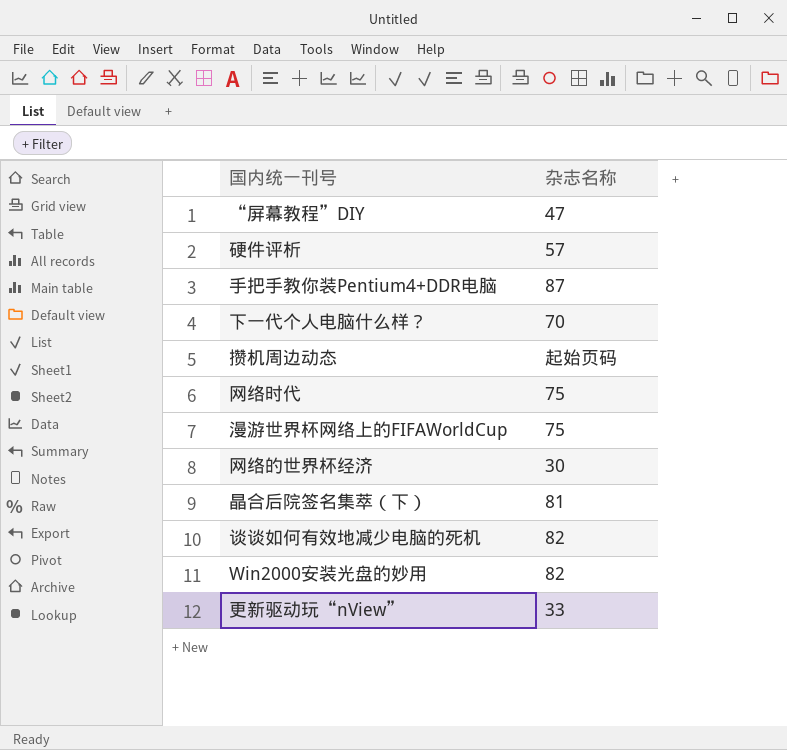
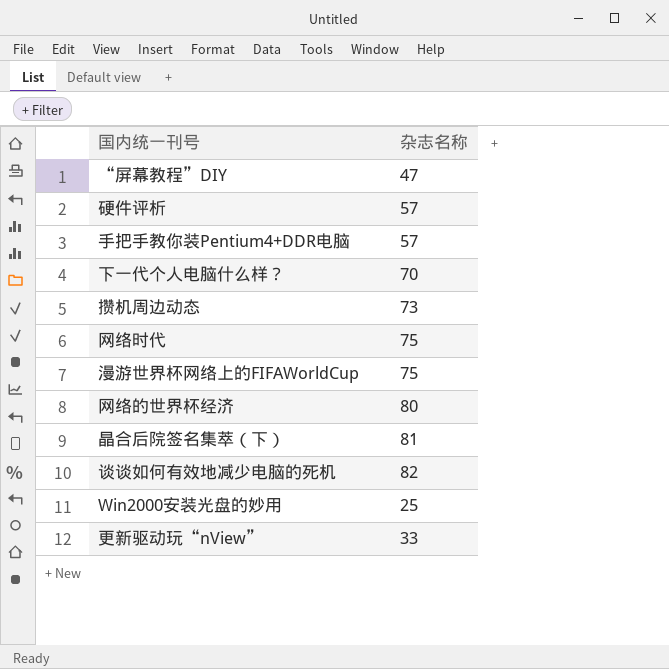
手把手教你装Pentium4+DDR电脑 | 杂志名称: 87 -> 57
攒机周边动态 | 杂志名称: 起始页码 -> 73
网络的世界杯经济 | 杂志名称: 30 -> 80
Win2000安装光盘的妙用 | 杂志名称: 82 -> 25

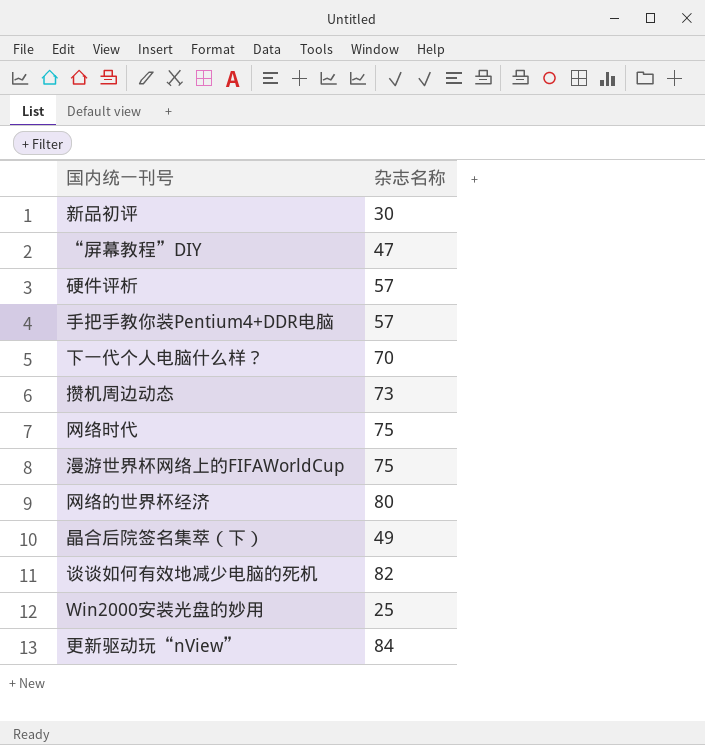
row 新品初评: none -> 30
晶合后院签名集萃（下） | 杂志名称: 81 -> 49
更新驱动玩“nView” | 杂志名称: 33 -> 84

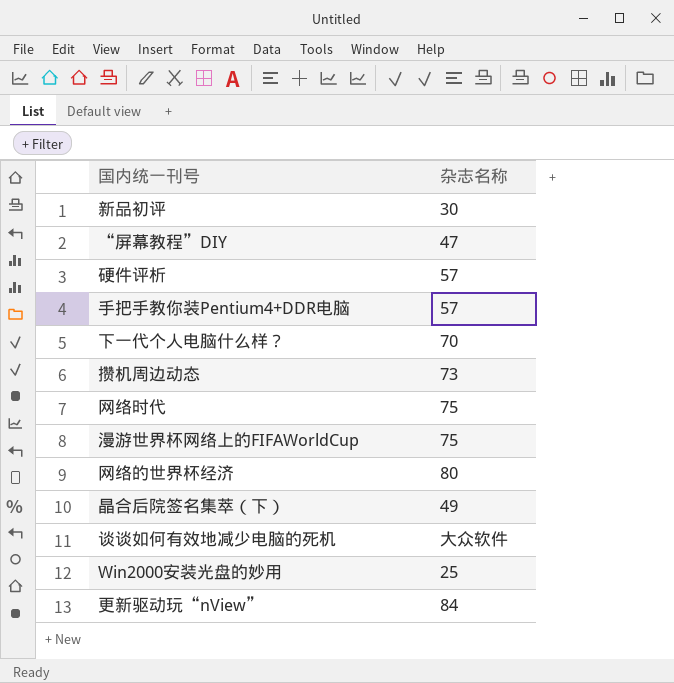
谈谈如何有效地减少电脑的死机 | 杂志名称: 82 -> 大众软件

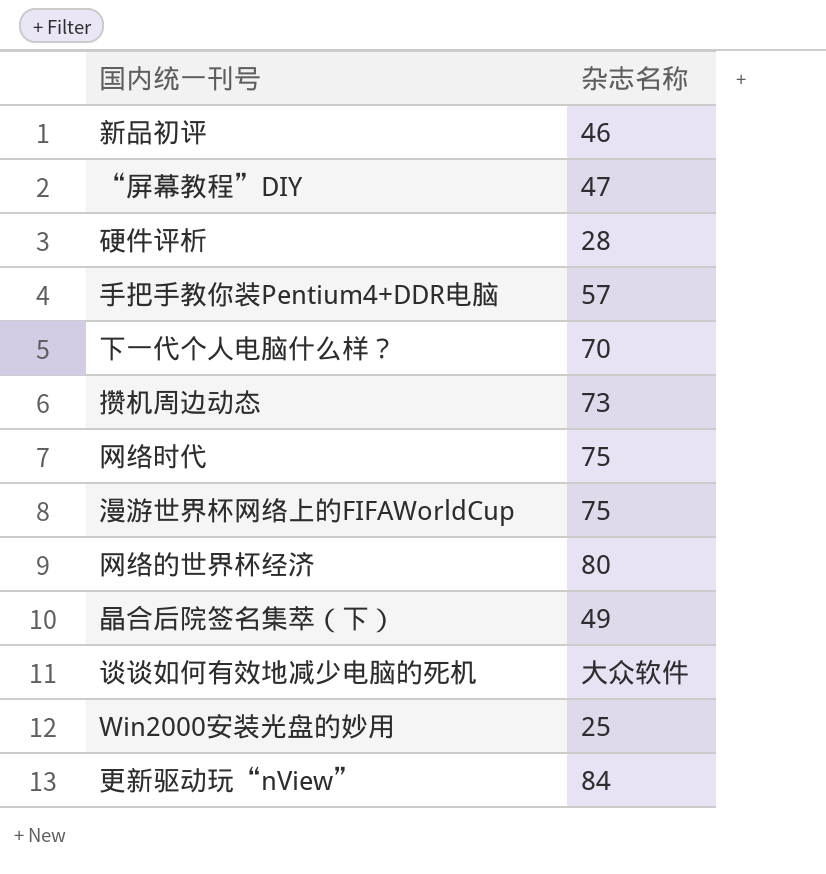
新品初评 | 杂志名称: 30 -> 46
硬件评析 | 杂志名称: 57 -> 28

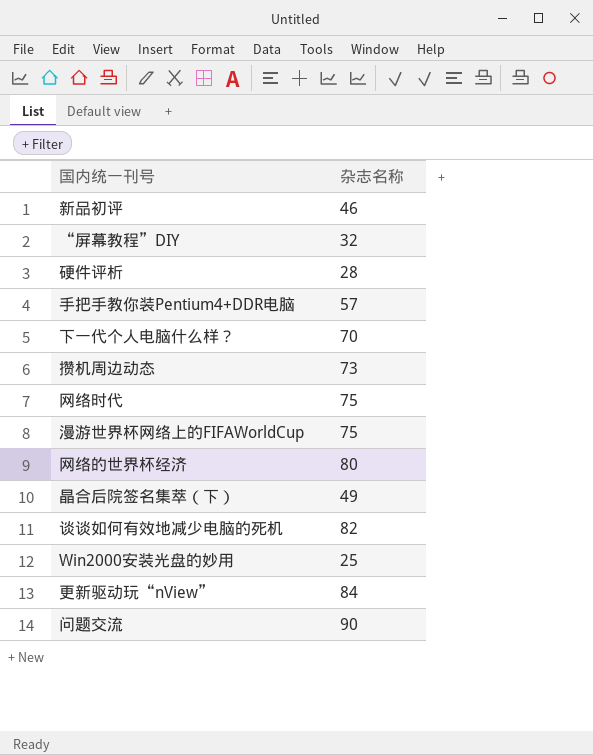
“屏幕教程”DIY | 杂志名称: 47 -> 32
谈谈如何有效地减少电脑的死机 | 杂志名称: 大众软件 -> 82
row 问题交流: none -> 90

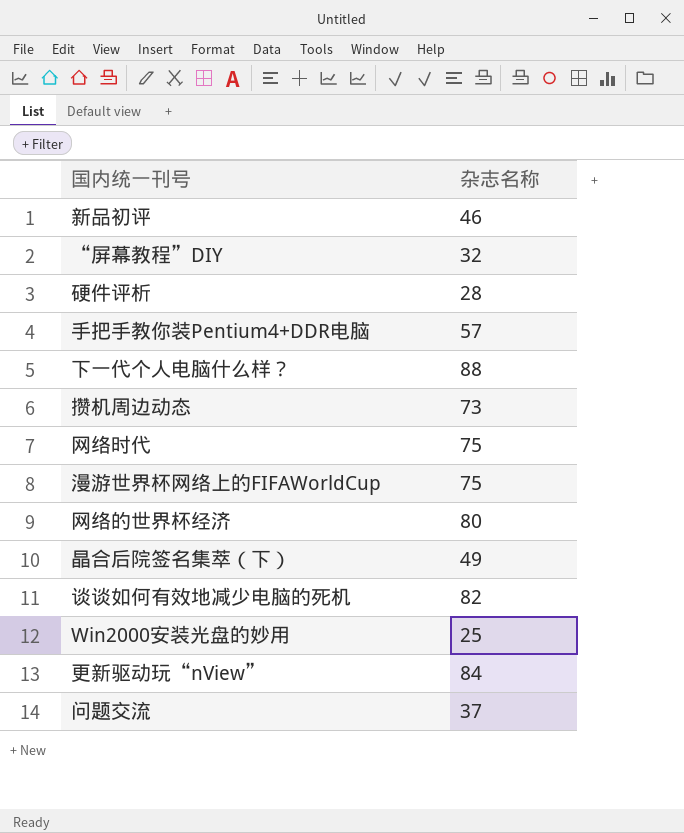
下一代个人电脑什么样？ | 杂志名称: 70 -> 88
问题交流 | 杂志名称: 90 -> 37

